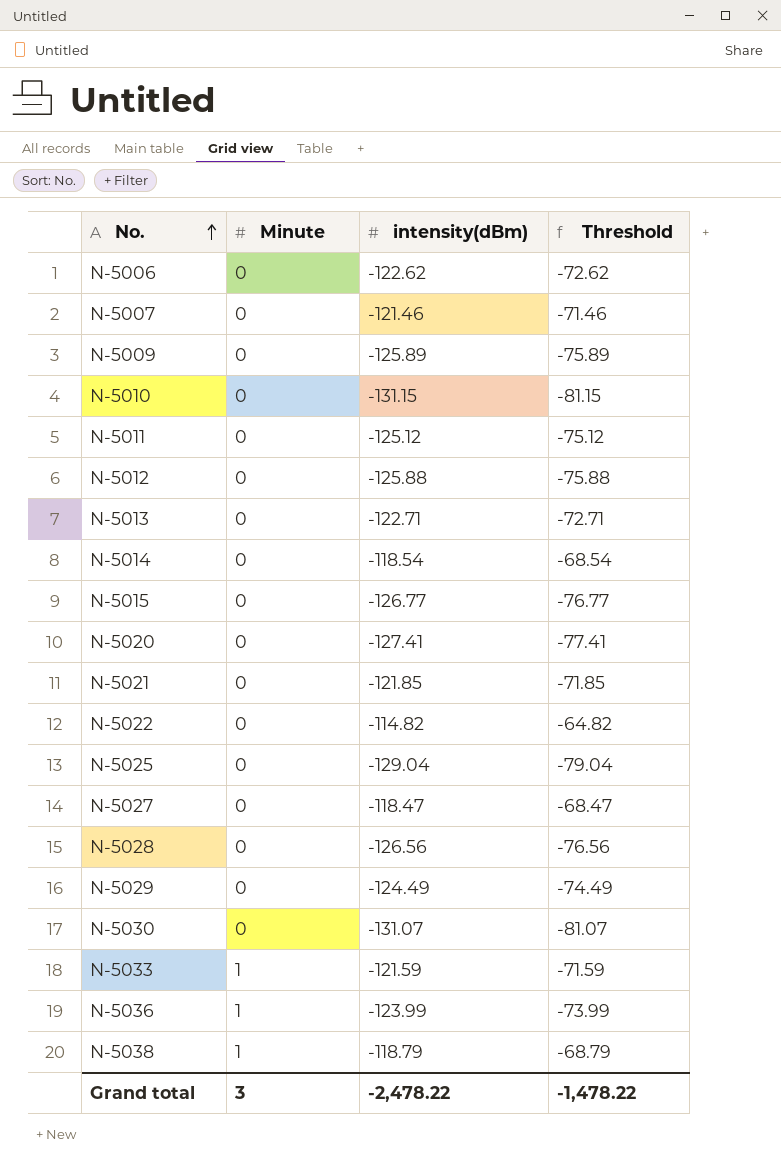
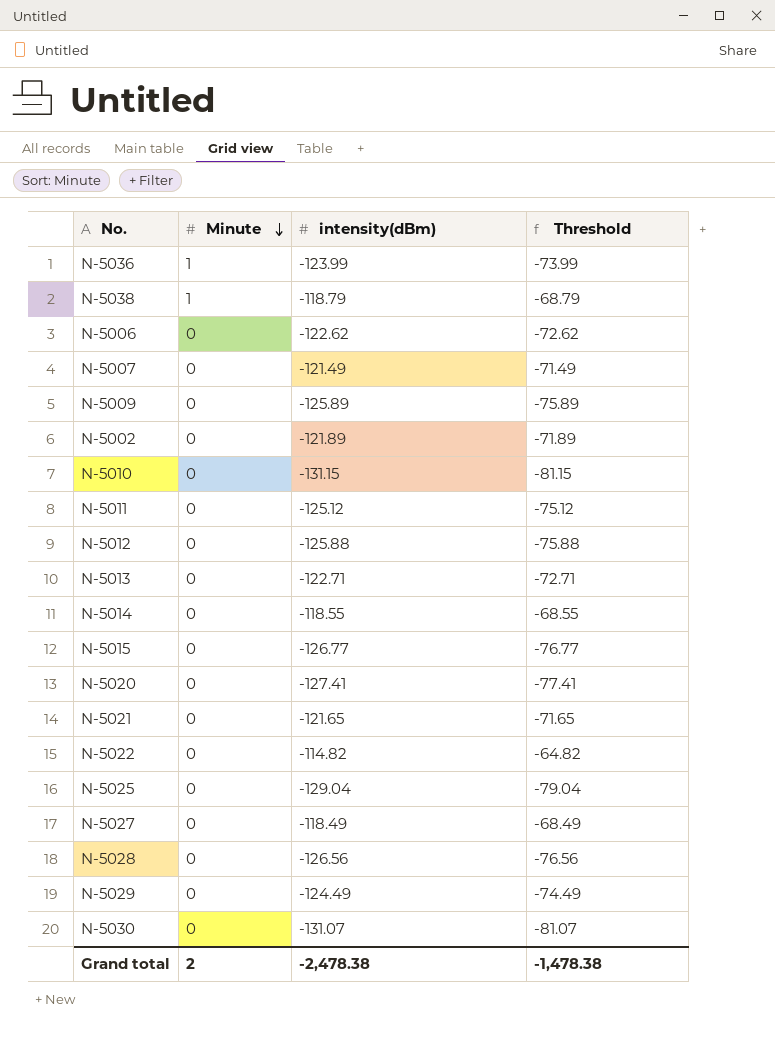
row order: No. ascending -> Minute descending
row N-5033: 1 | -121.59 | -71.59 -> none
N-5007 | intensity(dBm): -121.46 -> -121.49
N-5007 | Threshold: -71.46 -> -71.49
row N-5002: none -> 0 | -121.89 | -71.89
N-5014 | intensity(dBm): -118.54 -> -118.55
N-5014 | Threshold: -68.54 -> -68.55
N-5021 | intensity(dBm): -121.85 -> -121.65
N-5021 | Threshold: -71.85 -> -71.65
N-5027 | intensity(dBm): -118.47 -> -118.49
N-5027 | Threshold: -68.47 -> -68.49
Grand total | Minute: 3 -> 2
Grand total | intensity(dBm): -2,478.22 -> -2,478.38
Grand total | Threshold: -1,478.22 -> -1,478.38

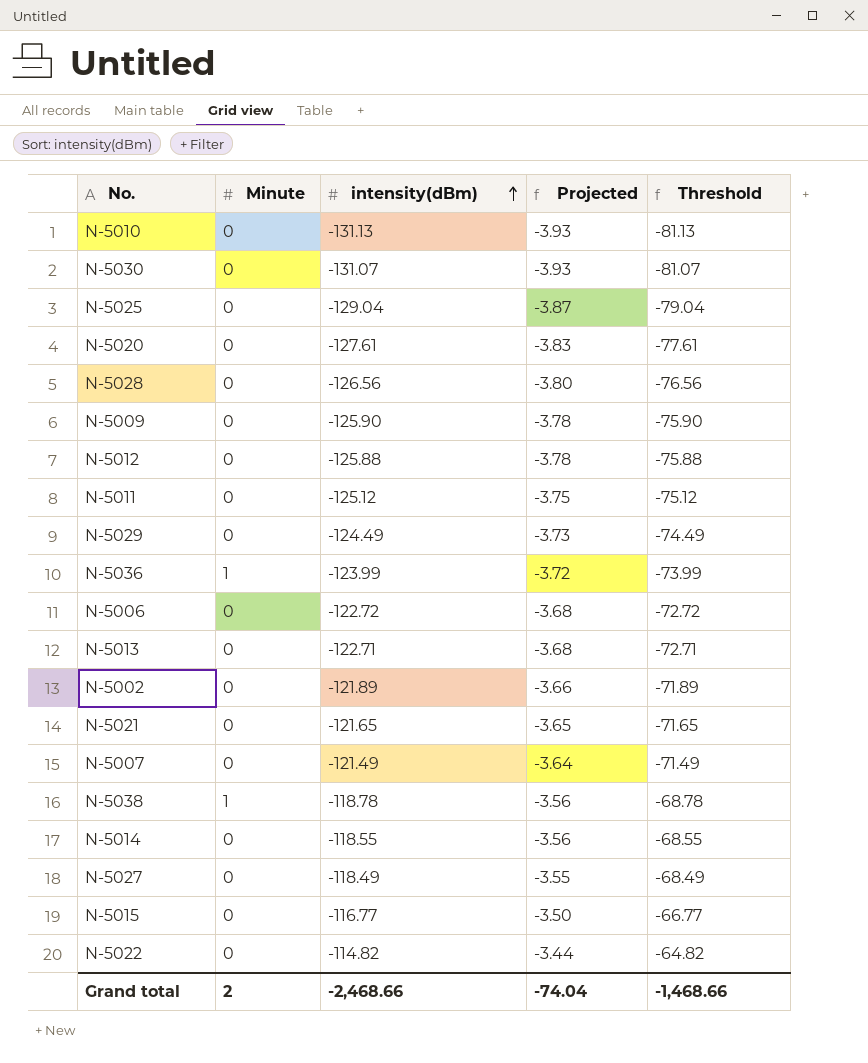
row order: Minute descending -> intensity(dBm) ascending
column Projected | formula: none -> [intensity(dBm)] * 0.03
N-5010 | intensity(dBm): -131.15 -> -131.13
N-5010 | Threshold: -81.15 -> -81.13
N-5020 | intensity(dBm): -127.41 -> -127.61
N-5020 | Threshold: -77.41 -> -77.61
N-5009 | intensity(dBm): -125.89 -> -125.90
N-5009 | Threshold: -75.89 -> -75.90
N-5006 | intensity(dBm): -122.62 -> -122.72
N-5006 | Threshold: -72.62 -> -72.72
N-5038 | intensity(dBm): -118.79 -> -118.78
N-5038 | Threshold: -68.79 -> -68.78
N-5015 | intensity(dBm): -126.77 -> -116.77
N-5015 | Threshold: -76.77 -> -66.77
Grand total | intensity(dBm): -2,478.38 -> -2,468.66
Grand total | Threshold: -1,478.38 -> -1,468.66

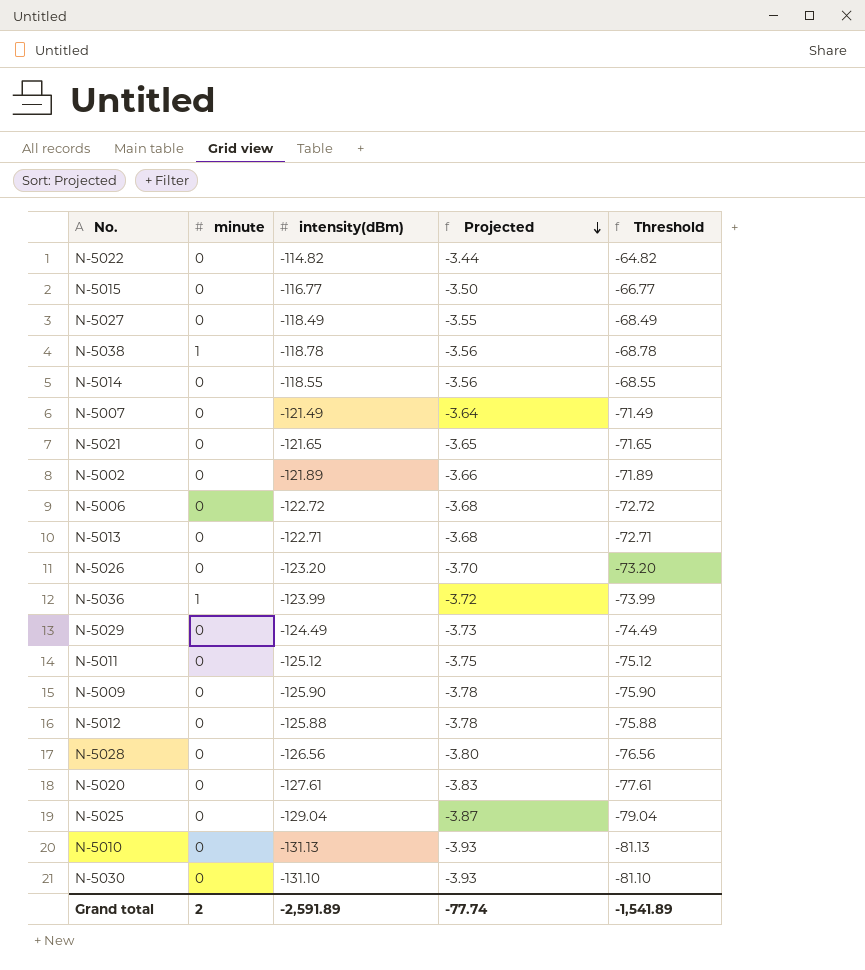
row order: intensity(dBm) ascending -> Projected descending
column name: Minute -> minute
row N-5026: none -> 0 | -123.20 | -3.70 | -73.20
N-5030 | intensity(dBm): -131.07 -> -131.10
N-5030 | Threshold: -81.07 -> -81.10
Grand total | intensity(dBm): -2,468.66 -> -2,591.89
Grand total | Projected: -74.04 -> -77.74
Grand total | Threshold: -1,468.66 -> -1,541.89

